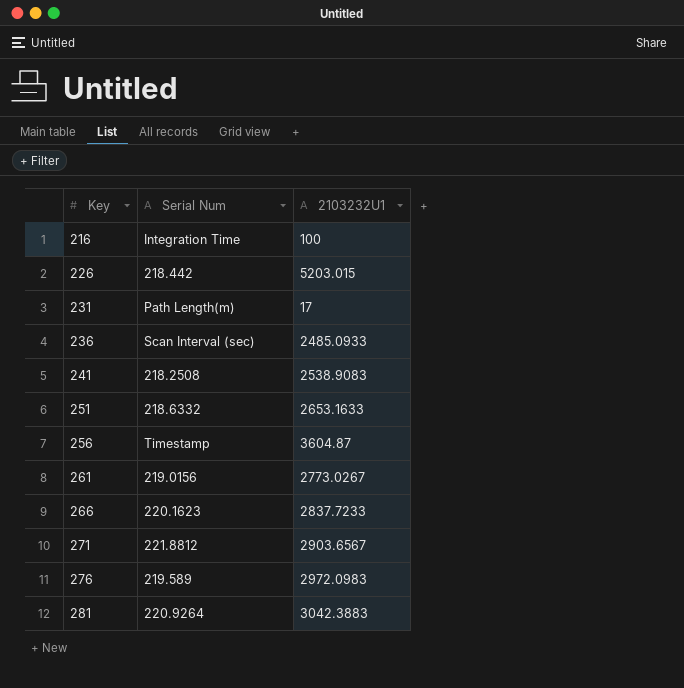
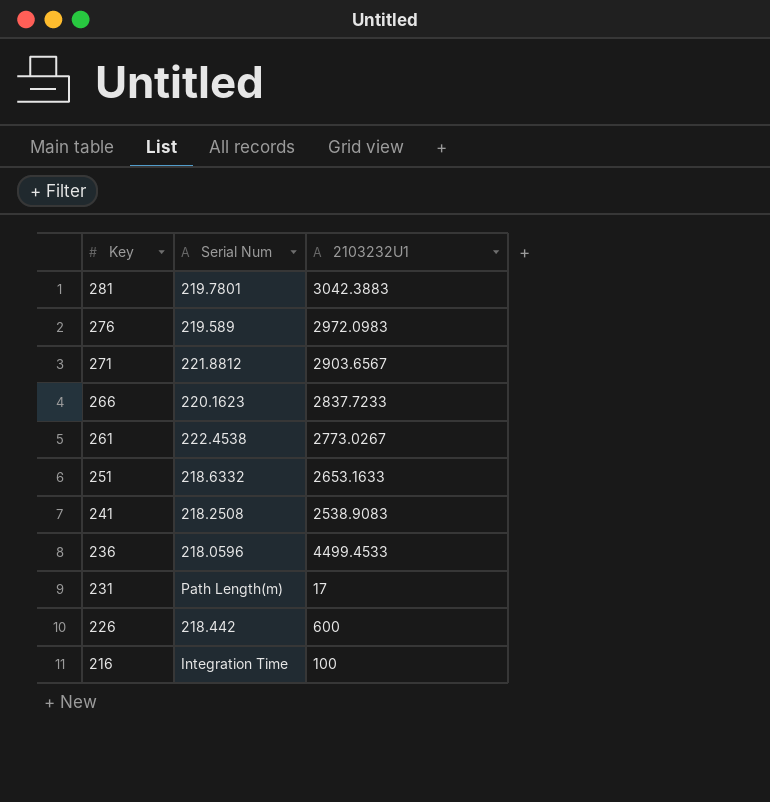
row order: Key ascending -> Key descending
row 256: Timestamp | 3604.87 -> none
281 | Serial Num: 220.9264 -> 219.7801
261 | Serial Num: 219.0156 -> 222.4538
236 | Serial Num: Scan Interval (sec) -> 218.0596
236 | 2103232U1: 2485.0933 -> 4499.4533
226 | 2103232U1: 5203.015 -> 600

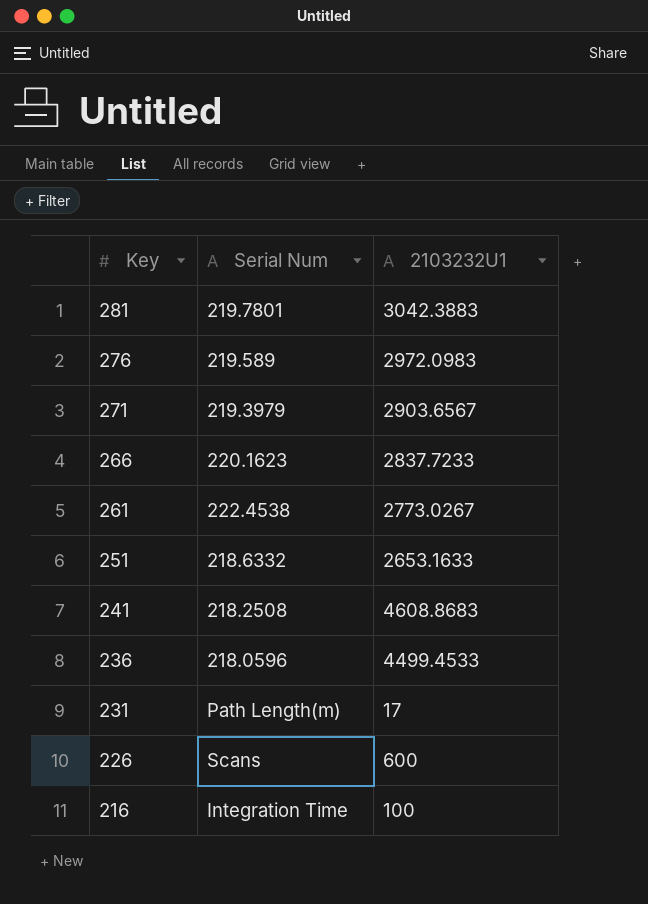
271 | Serial Num: 221.8812 -> 219.3979
241 | 2103232U1: 2538.9083 -> 4608.8683
226 | Serial Num: 218.442 -> Scans

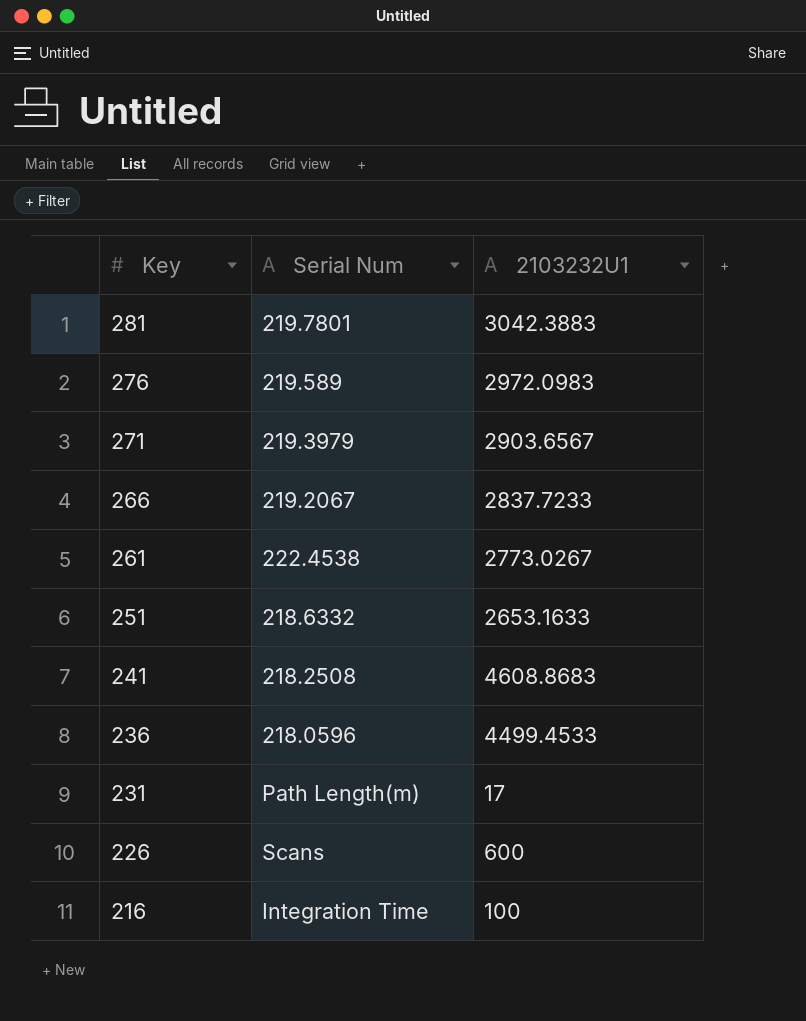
266 | Serial Num: 220.1623 -> 219.2067

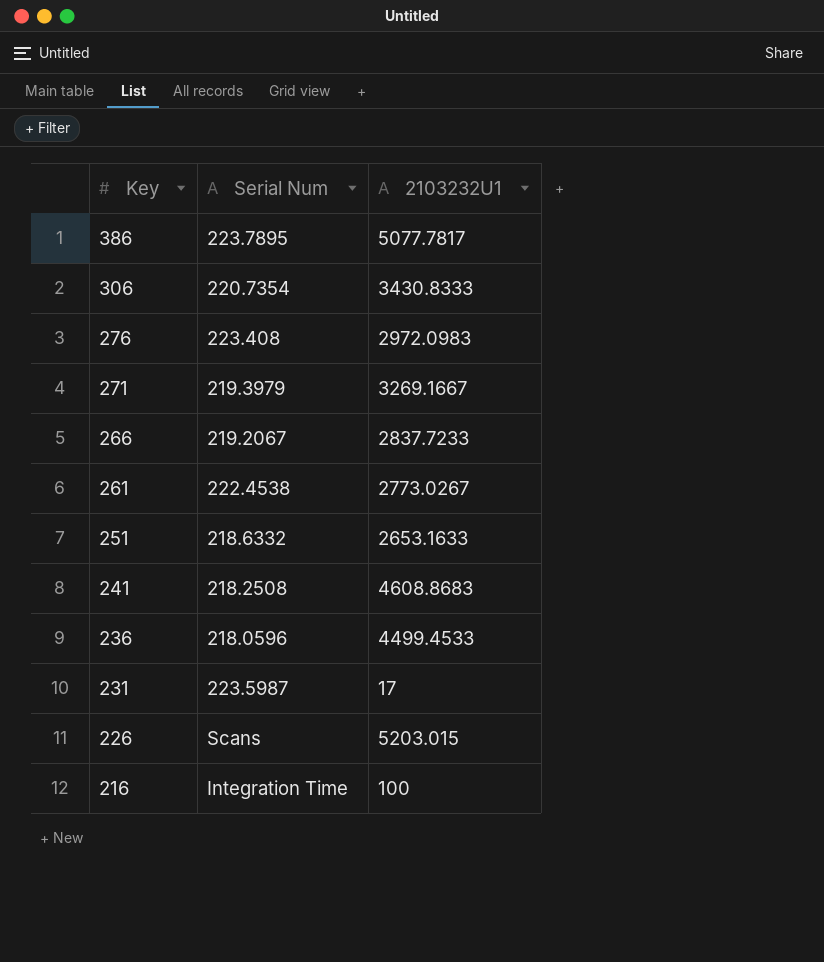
row 281: 219.7801 | 3042.3883 -> none
row 386: none -> 223.7895 | 5077.7817
row 306: none -> 220.7354 | 3430.8333
276 | Serial Num: 219.589 -> 223.408
271 | 2103232U1: 2903.6567 -> 3269.1667
231 | Serial Num: Path Length(m) -> 223.5987
226 | 2103232U1: 600 -> 5203.015

